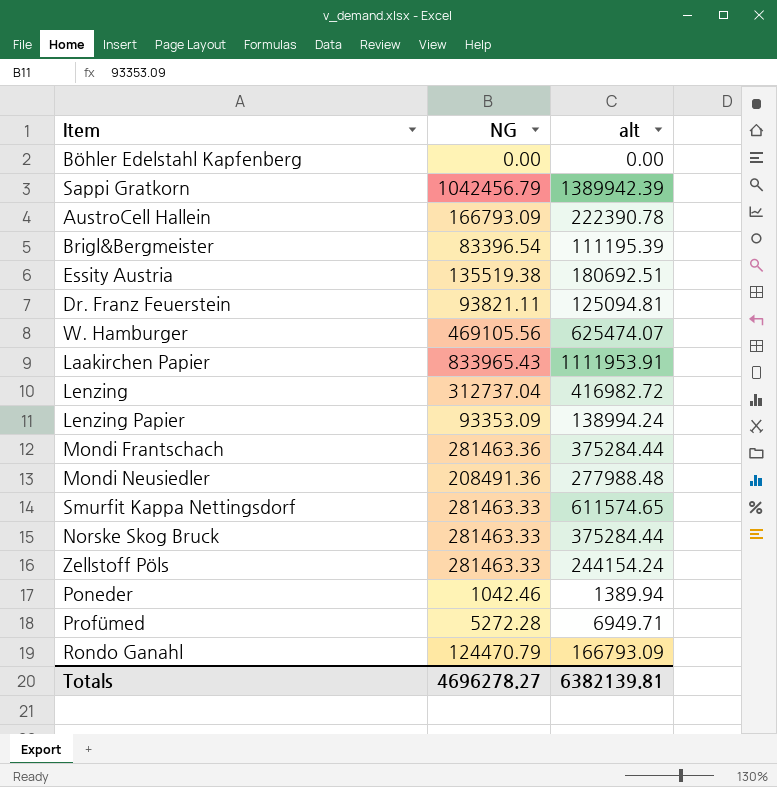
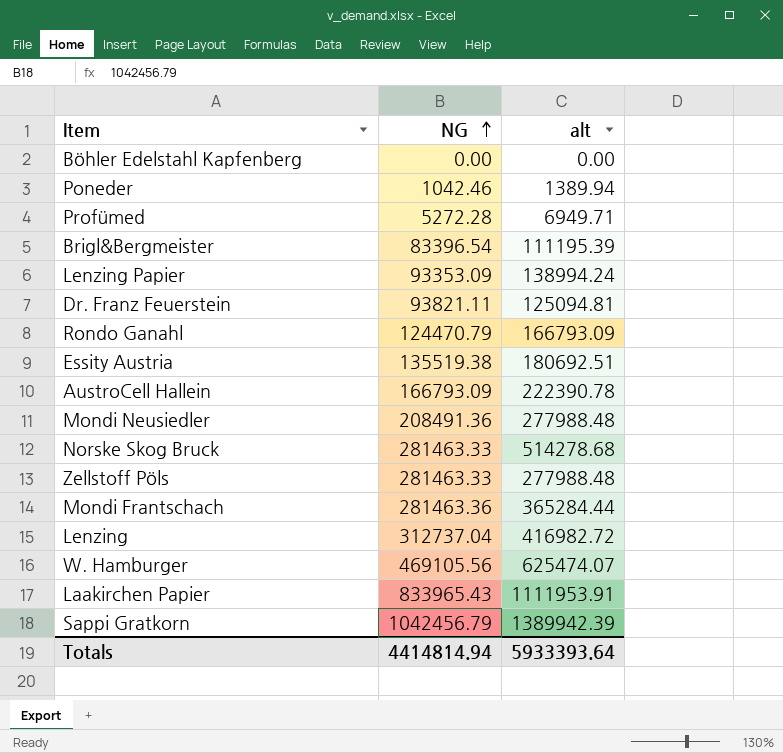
row order: none -> NG ascending
row Smurfit Kappa Nettingsdorf: 281463.33 | 611574.65 -> none
Norske Skog Bruck | alt: 375284.44 -> 514278.68
Zellstoff Pöls | alt: 244154.24 -> 277988.48
Mondi Frantschach | alt: 375284.44 -> 365284.44
Totals | NG: 4696278.27 -> 4414814.94
Totals | alt: 6382139.81 -> 5933393.64

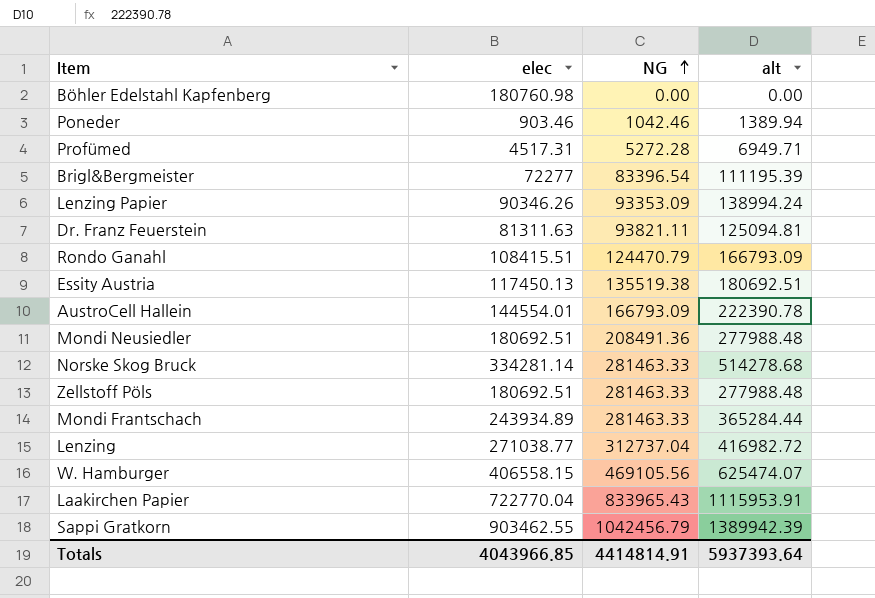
column elec | position: none -> 2
Mondi Frantschach | NG: 281463.36 -> 281463.33
Laakirchen Papier | alt: 1111953.91 -> 1115953.91
Totals | NG: 4414814.94 -> 4414814.91
Totals | alt: 5933393.64 -> 5937393.64

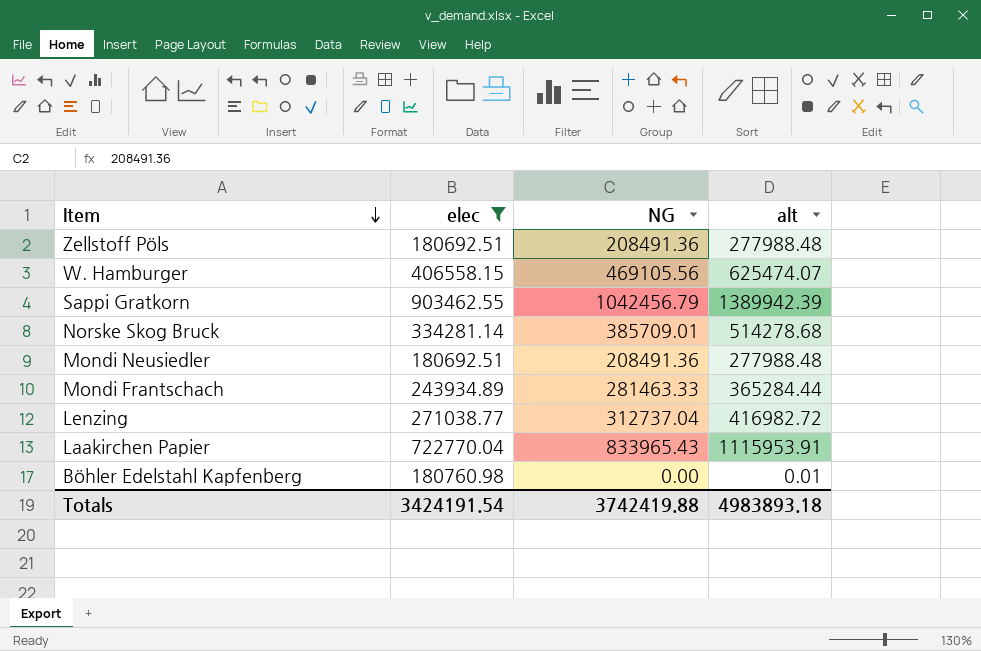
filter: none -> elec >= 180692.51
row order: NG ascending -> Item descending
Zellstoff Pöls | NG: 281463.33 -> 208491.36
Norske Skog Bruck | NG: 281463.33 -> 385709.01
Böhler Edelstahl Kapfenberg | alt: 0.00 -> 0.01
Totals | elec: 4043966.85 -> 3424191.54
Totals | NG: 4414814.91 -> 3742419.88
Totals | alt: 5937393.64 -> 4983893.18

